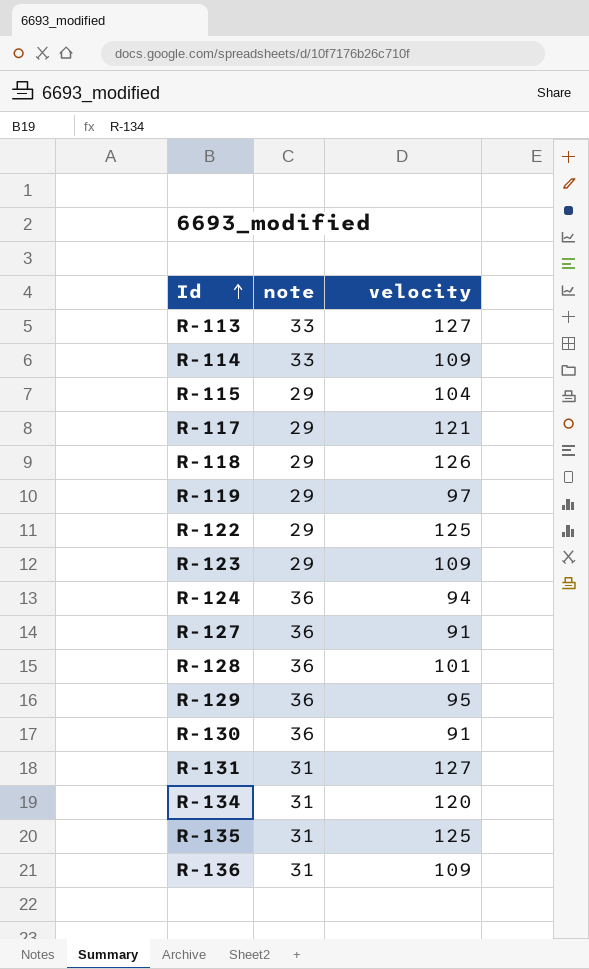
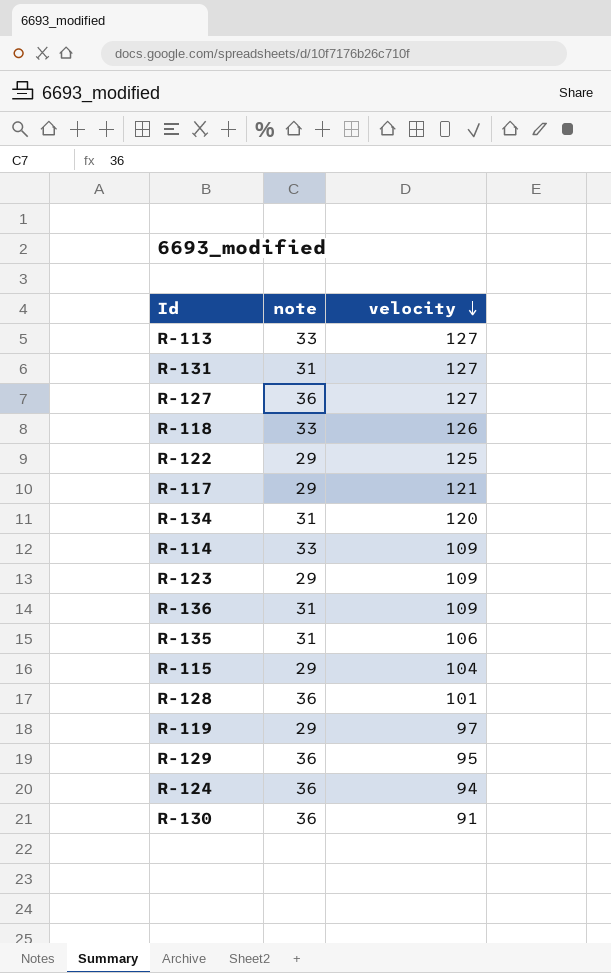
row order: Id ascending -> velocity descending
R-127 | velocity: 91 -> 127
R-118 | note: 29 -> 33
R-135 | velocity: 125 -> 106

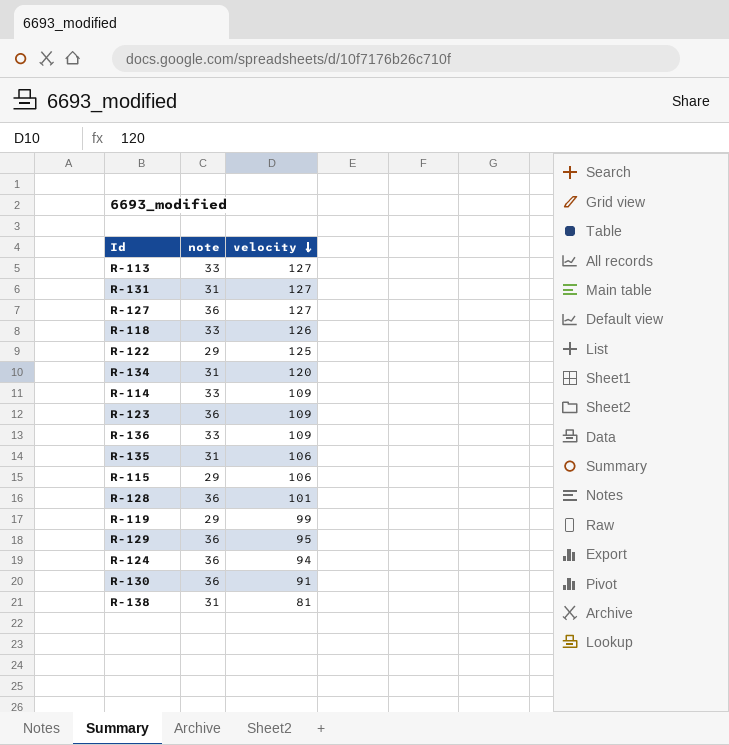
row R-117: 29 | 121 -> none
R-123 | note: 29 -> 36
R-136 | note: 31 -> 33
R-115 | velocity: 104 -> 106
R-119 | velocity: 97 -> 99
row R-138: none -> 31 | 81

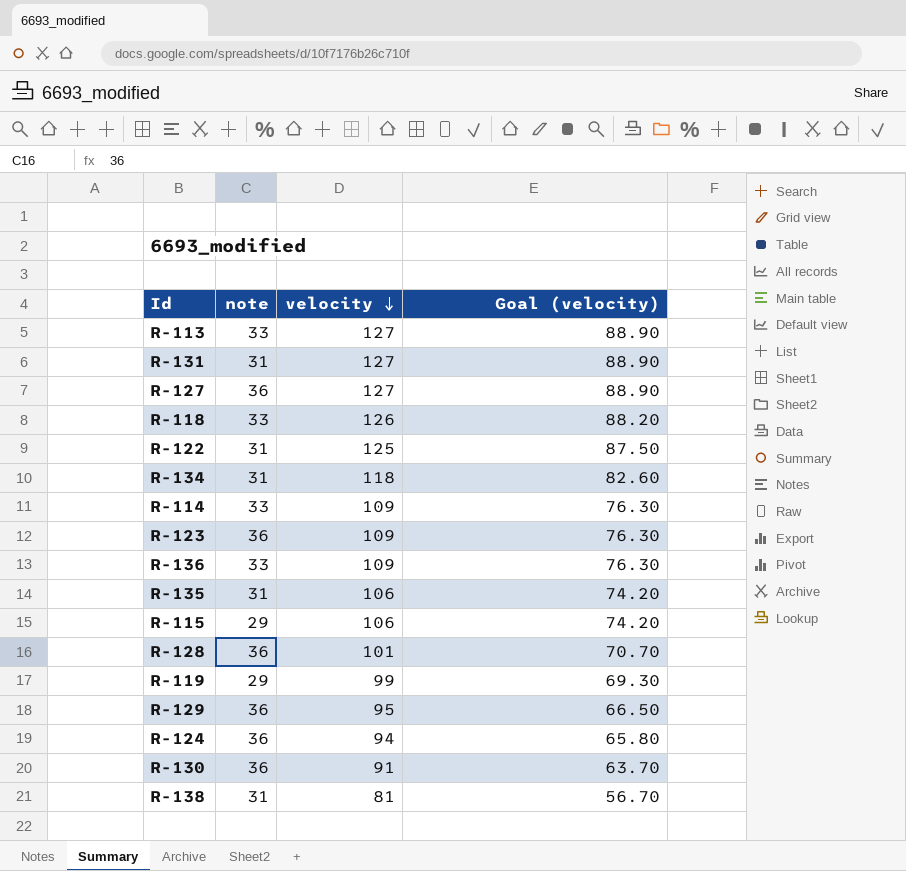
column Goal (velocity) | formula: none -> [velocity] * 0.7
R-122 | note: 29 -> 31
R-134 | velocity: 120 -> 118

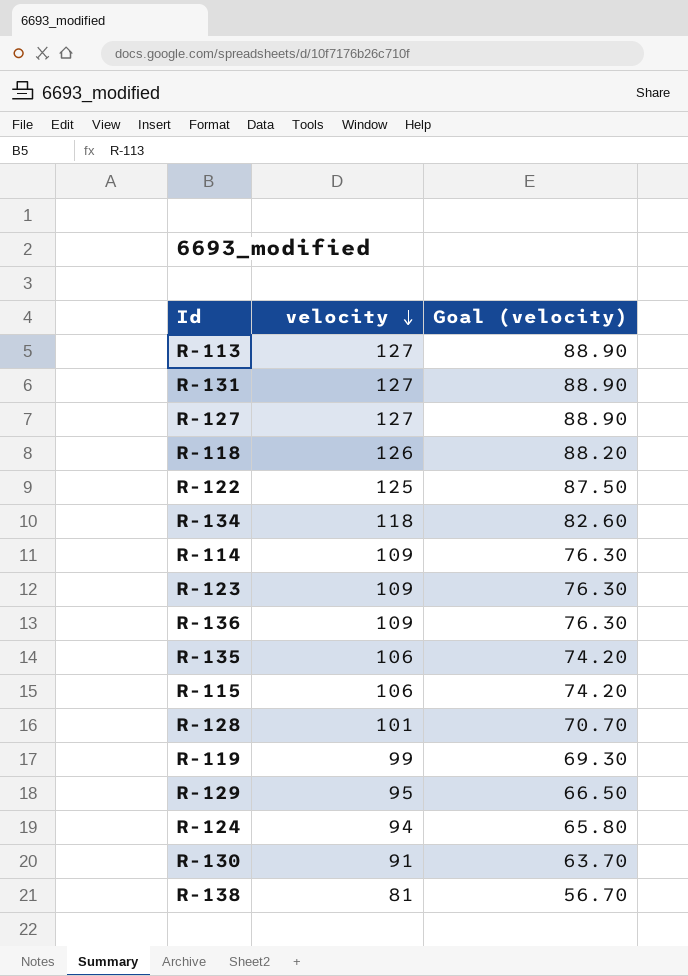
column note | position: 2 -> none

